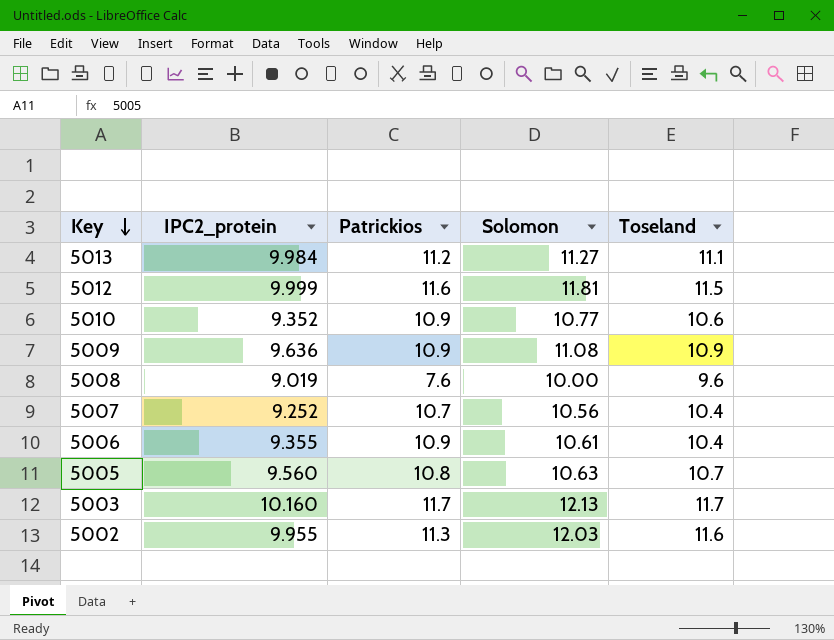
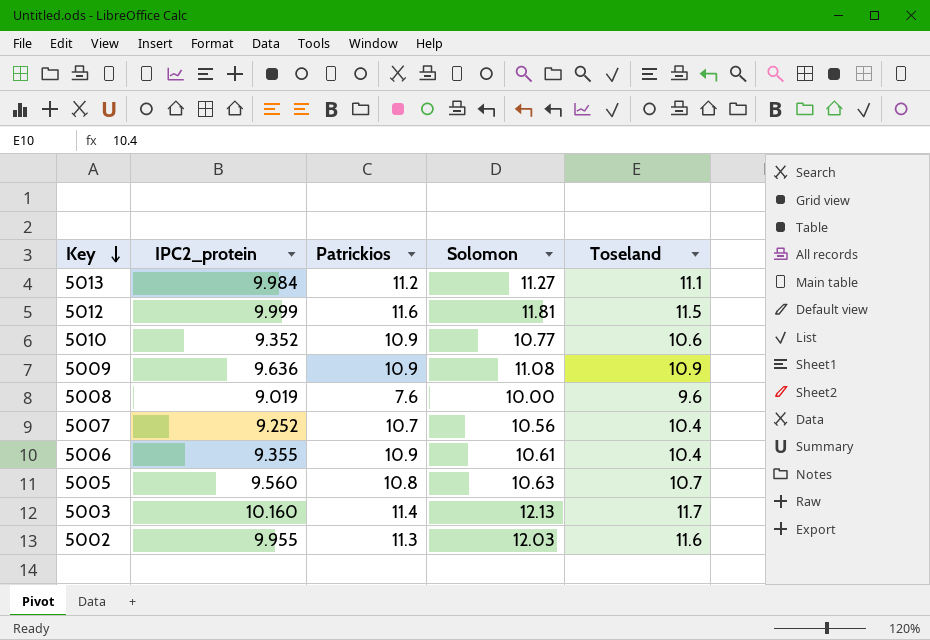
5003 | Patrickios: 11.7 -> 11.4

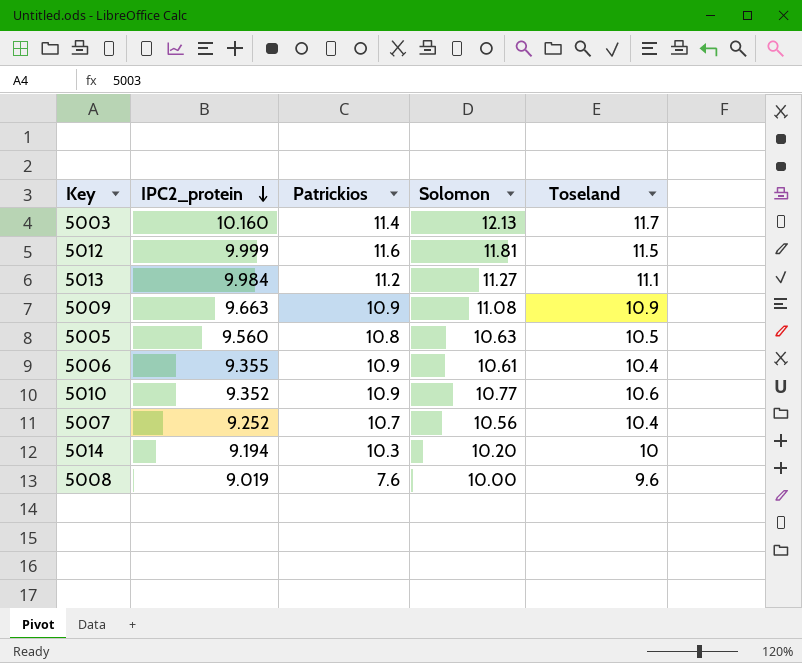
row order: Key descending -> IPC2_protein descending
row 5002: 9.955 | 11.3 | 12.03 | 11.6 -> none
5009 | IPC2_protein: 9.636 -> 9.663
5005 | Toseland: 10.7 -> 10.5
row 5014: none -> 9.194 | 10.3 | 10.20 | 10

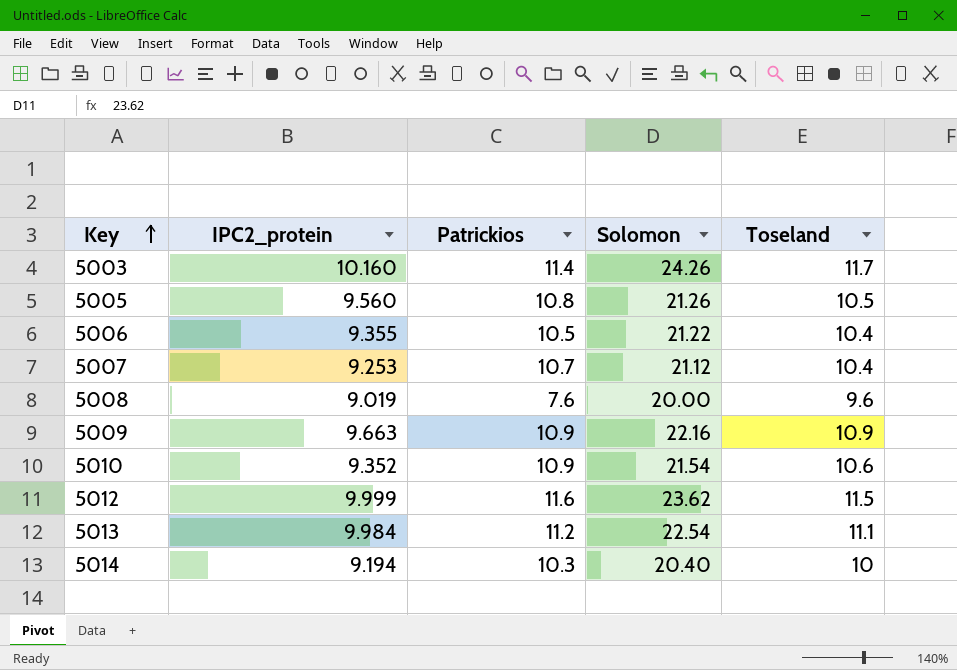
row order: IPC2_protein descending -> Key ascending
5003 | Solomon: 12.13 -> 24.26
5005 | Solomon: 10.63 -> 21.26
5006 | Patrickios: 10.9 -> 10.5
5006 | Solomon: 10.61 -> 21.22
5007 | IPC2_protein: 9.252 -> 9.253
5007 | Solomon: 10.56 -> 21.12
5008 | Solomon: 10.00 -> 20.00
5009 | Solomon: 11.08 -> 22.16
5010 | Solomon: 10.77 -> 21.54
5012 | Solomon: 11.81 -> 23.62
5013 | Solomon: 11.27 -> 22.54
5014 | Solomon: 10.20 -> 20.40

